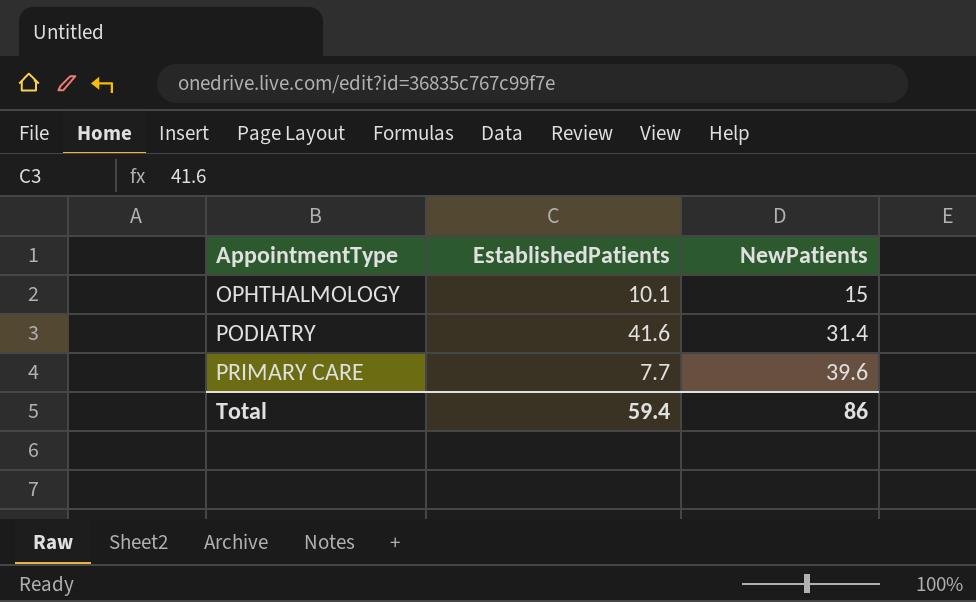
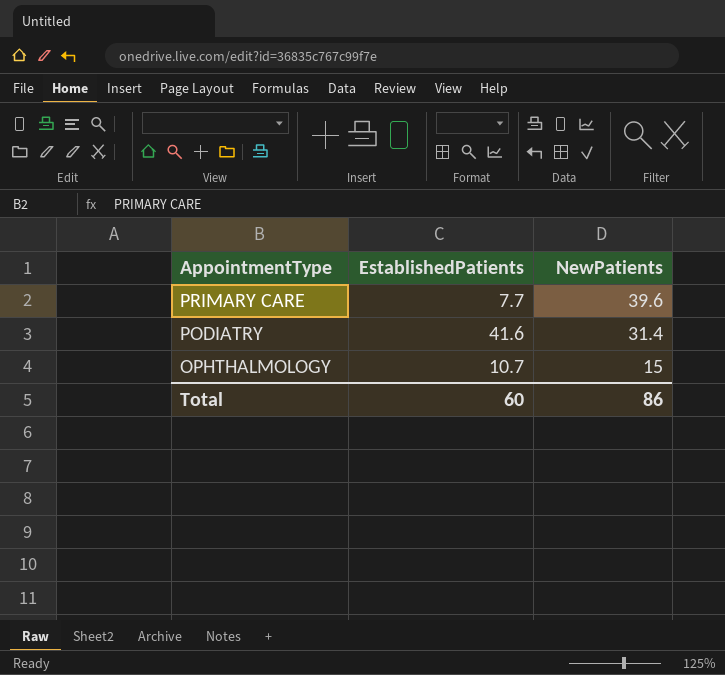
row order: AppointmentType ascending -> AppointmentType descending
OPHTHALMOLOGY | EstablishedPatients: 10.1 -> 10.7
Total | EstablishedPatients: 59.4 -> 60

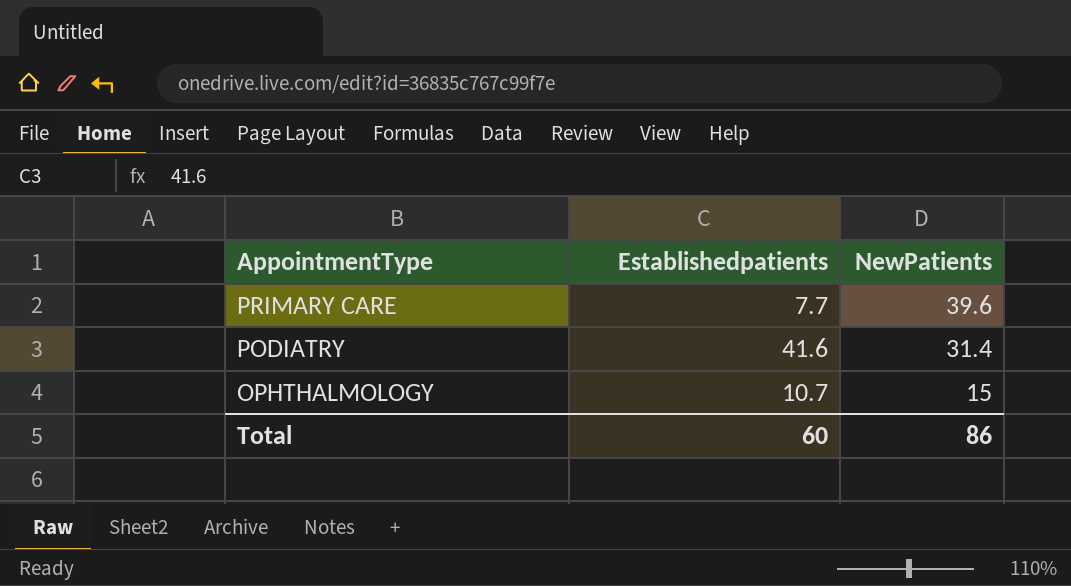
column name: EstablishedPatients -> Establishedpatients

